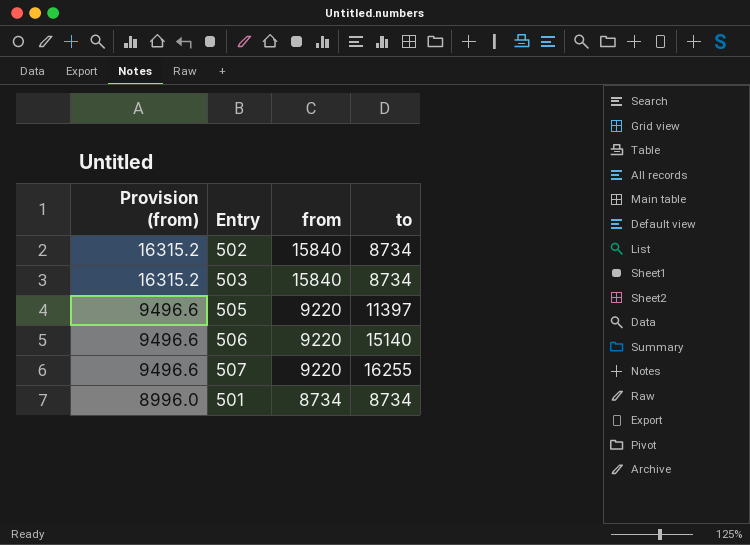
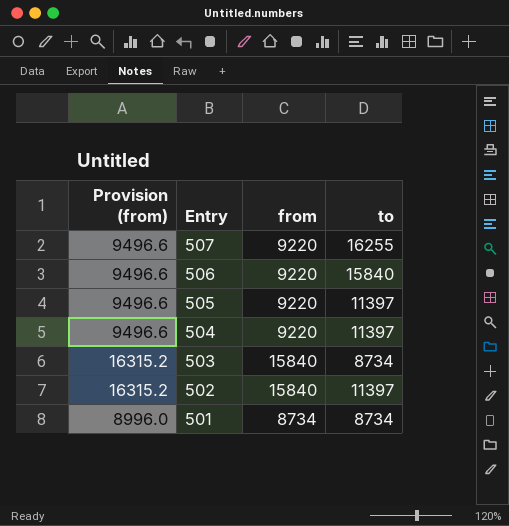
row order: Provision (from) descending -> Entry descending
506 | to: 15140 -> 15840
row 504: none -> 9496.6 | 9220 | 11397
502 | to: 8734 -> 11397

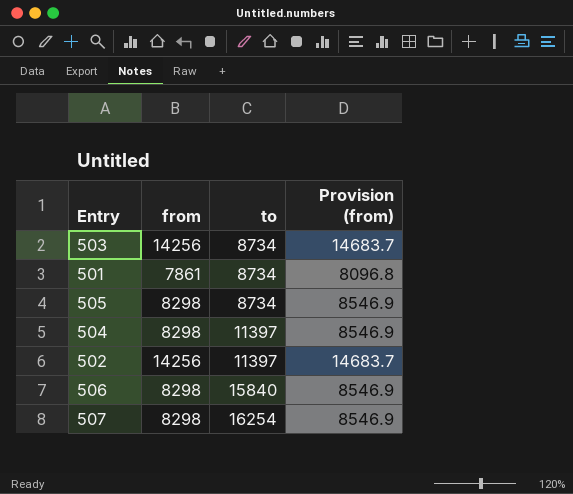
row order: Entry descending -> to ascending
column Provision (from) | position: 1 -> 4
503 | from: 15840 -> 14256
503 | Provision (from): 16315.2 -> 14683.7
501 | from: 8734 -> 7861
501 | Provision (from): 8996.0 -> 8096.8
505 | from: 9220 -> 8298
505 | to: 11397 -> 8734
505 | Provision (from): 9496.6 -> 8546.9
504 | from: 9220 -> 8298
504 | Provision (from): 9496.6 -> 8546.9
502 | from: 15840 -> 14256
502 | Provision (from): 16315.2 -> 14683.7
506 | from: 9220 -> 8298
506 | Provision (from): 9496.6 -> 8546.9
507 | from: 9220 -> 8298
507 | to: 16255 -> 16254
507 | Provision (from): 9496.6 -> 8546.9

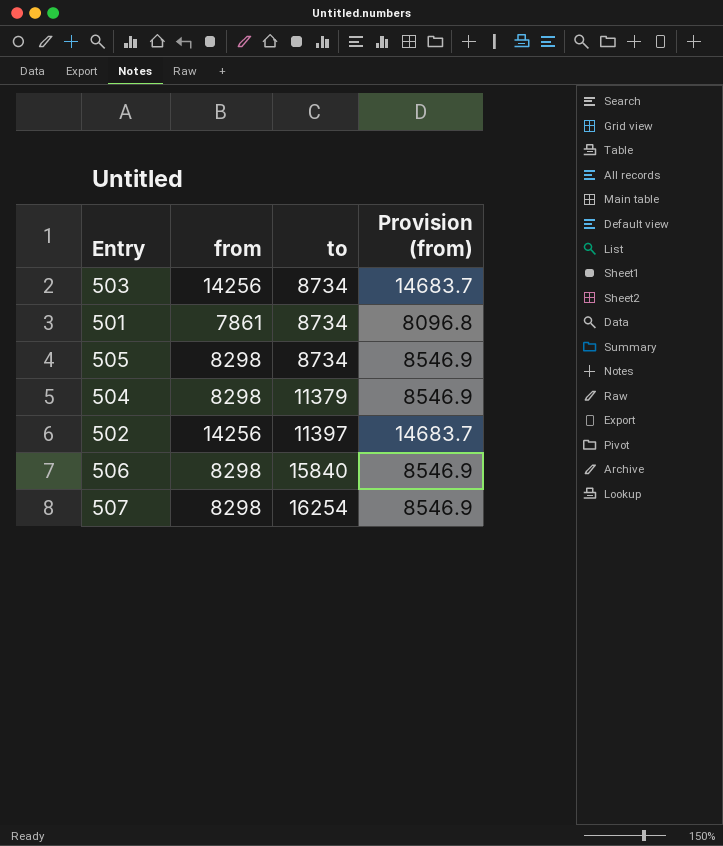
504 | to: 11397 -> 11379

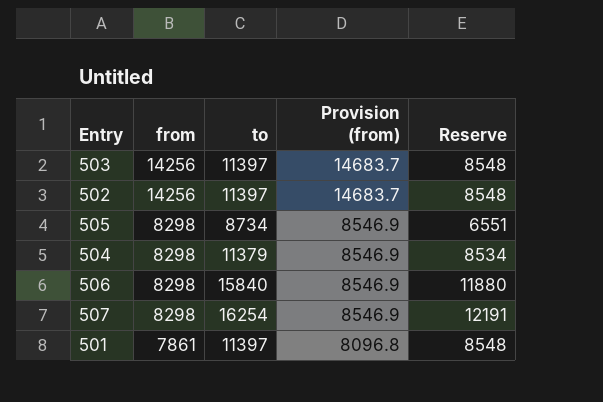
row order: to ascending -> from descending
column Reserve | formula: none -> [to] * 0.75
503 | to: 8734 -> 11397
501 | to: 8734 -> 11397

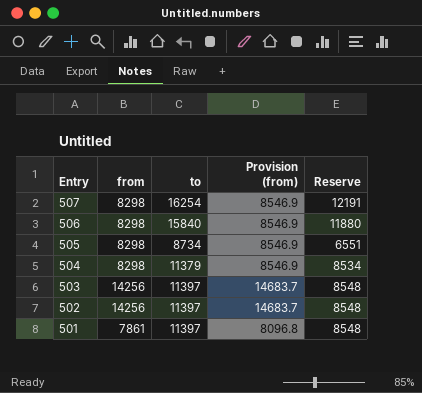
row order: from descending -> Entry descending

